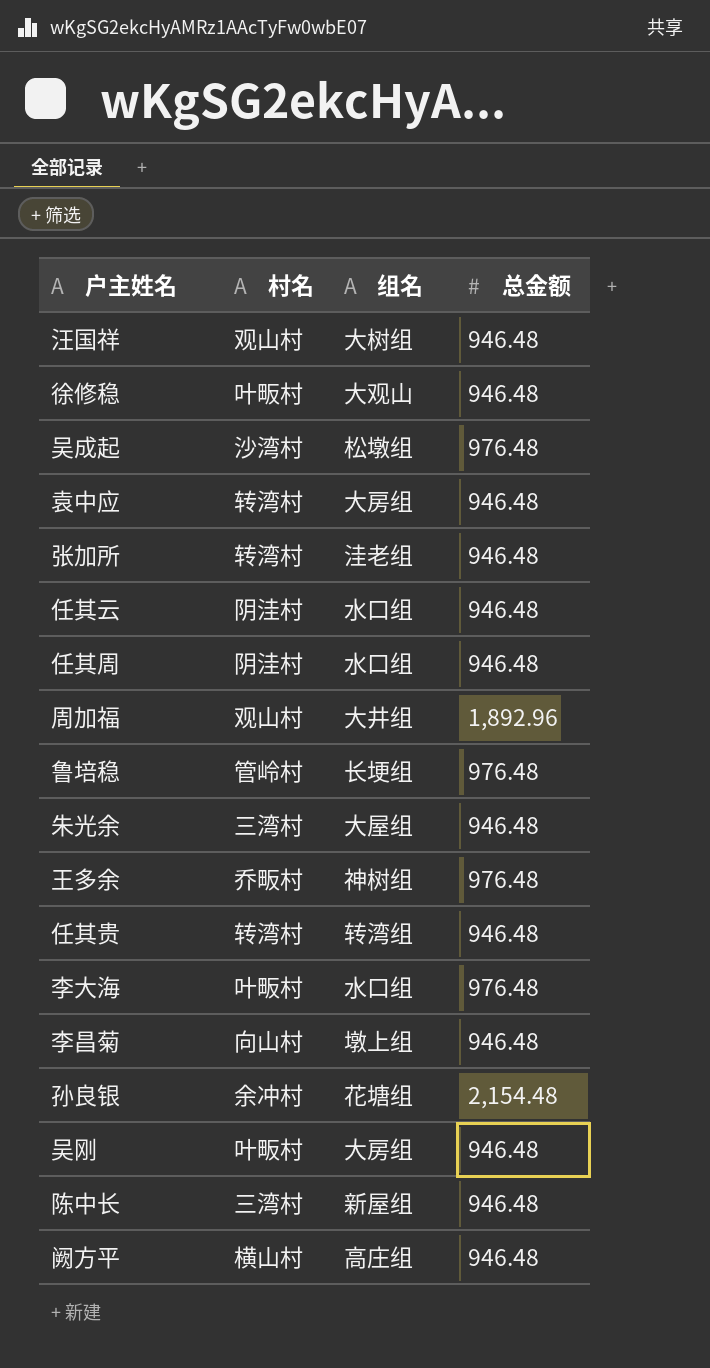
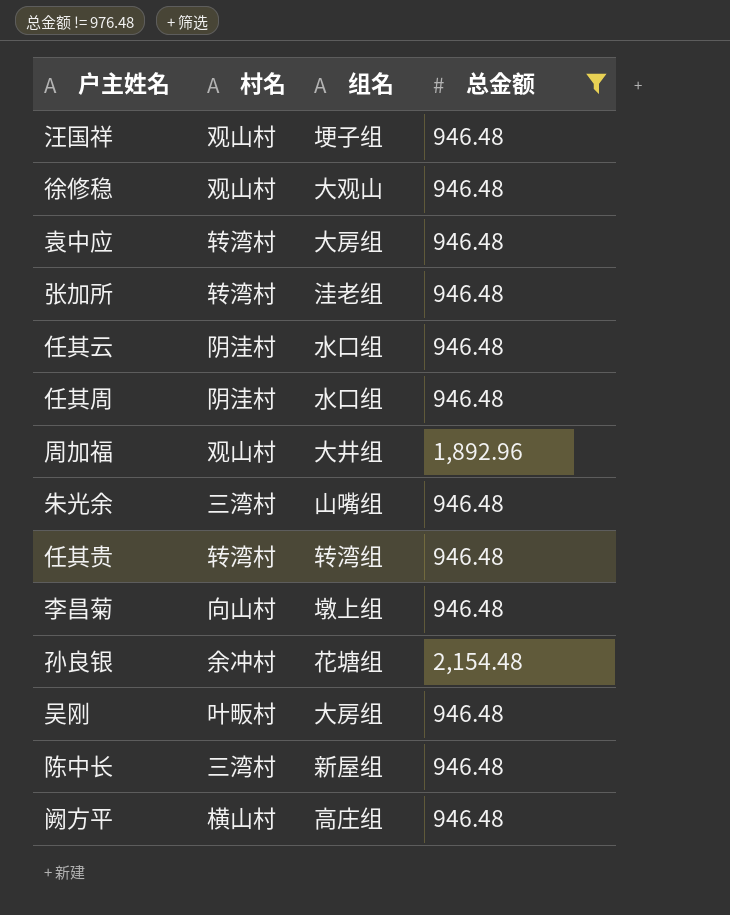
filter: none -> 总金额 != 976.48
汪国祥 | 组名: 大树组 -> 埂子组
徐修稳 | 村名: 叶畈村 -> 观山村
朱光余 | 组名: 大屋组 -> 山嘴组

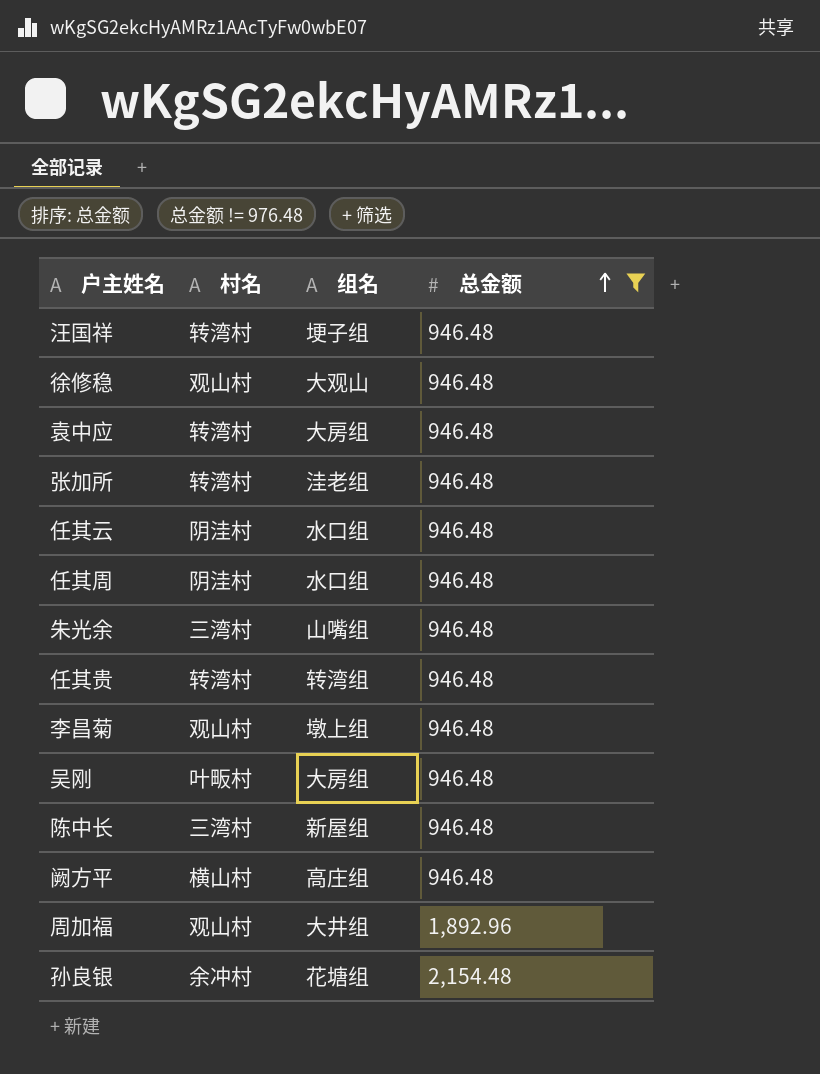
row order: none -> 总金额 ascending
汪国祥 | 村名: 观山村 -> 转湾村
李昌菊 | 村名: 向山村 -> 观山村

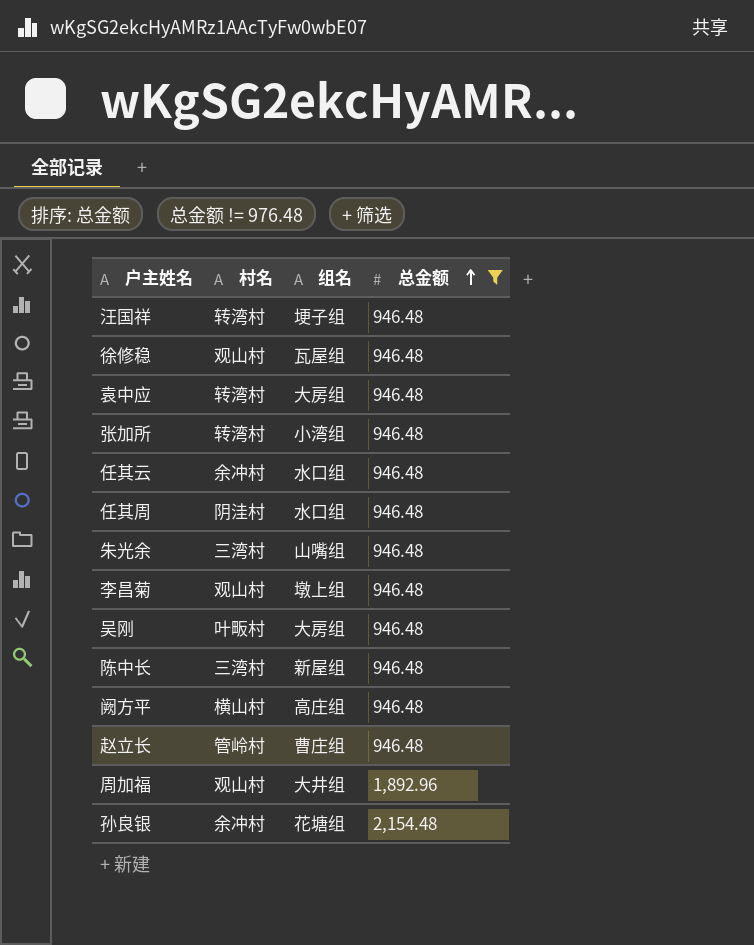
row 任其贵: 转湾村 | 转湾组 | 946.48 -> none
徐修稳 | 组名: 大观山 -> 瓦屋组
张加所 | 组名: 洼老组 -> 小湾组
任其云 | 村名: 阴洼村 -> 余冲村
row 赵立长: none -> 管岭村 | 曹庄组 | 946.48

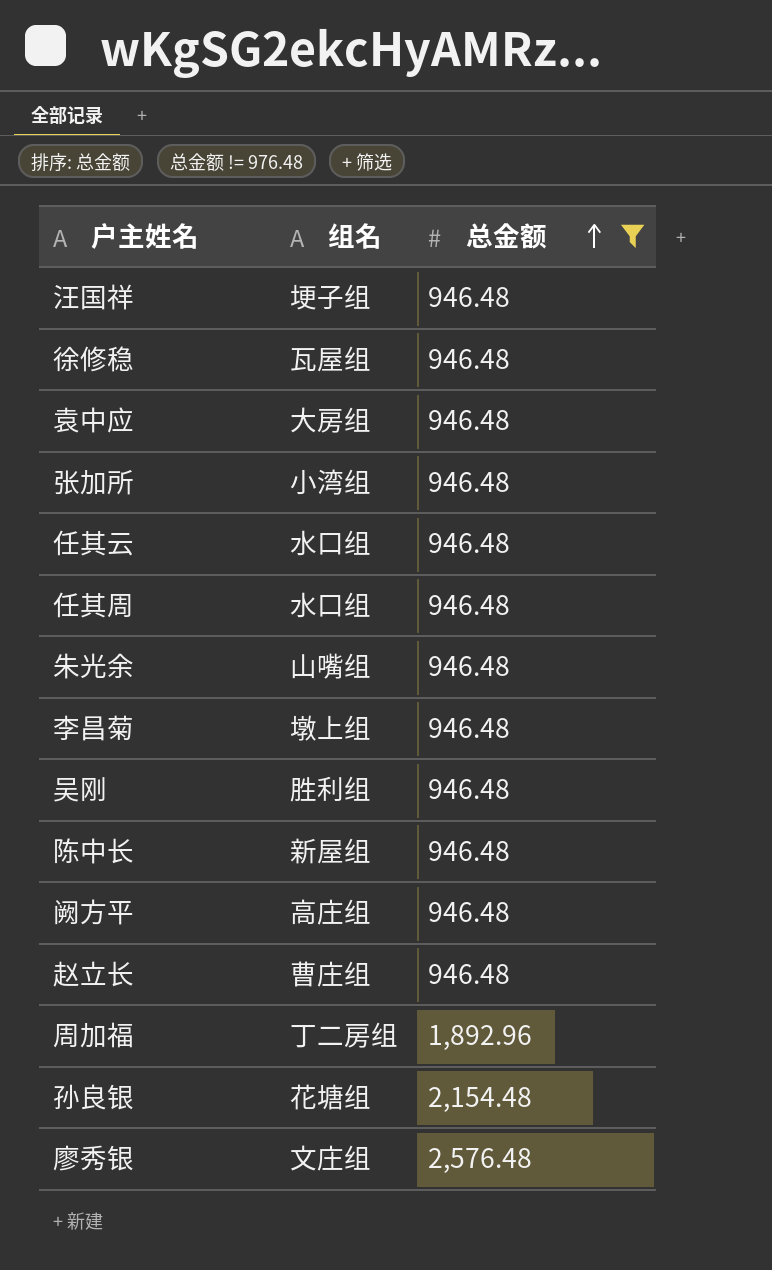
column 村名 | position: 2 -> none
吴刚 | 组名: 大房组 -> 胜利组
周加福 | 组名: 大井组 -> 丁二房组
row 廖秀银: none -> 文庄组 | 2,576.48

